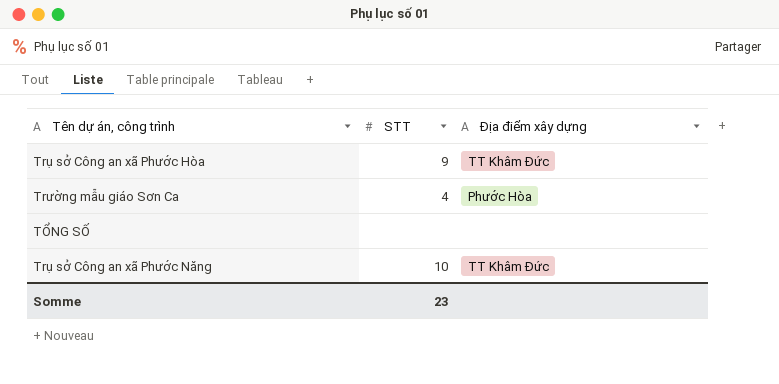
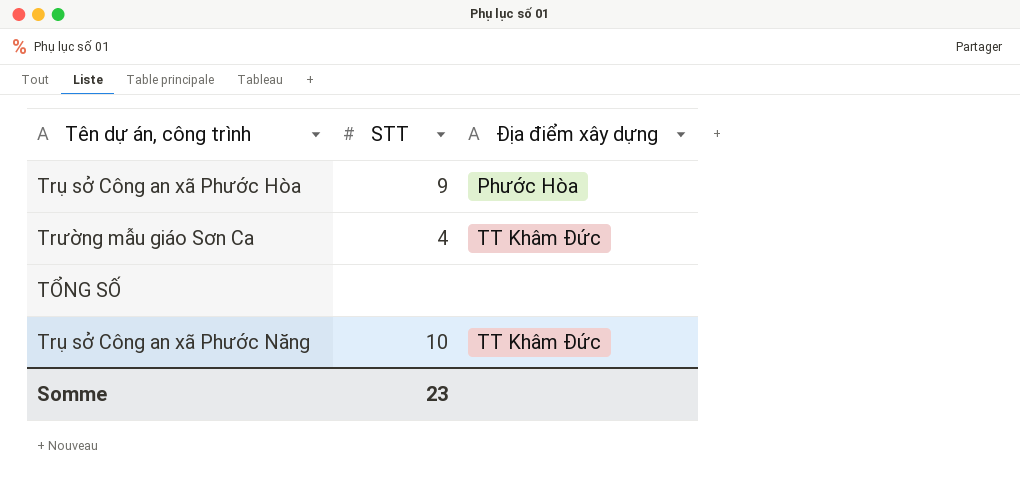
Trụ sở Công an xã Phước Hòa | Địa điểm xây dựng: TT Khâm Đức -> Phước Hòa
Trường mẫu giáo Sơn Ca | Địa điểm xây dựng: Phước Hòa -> TT Khâm Đức

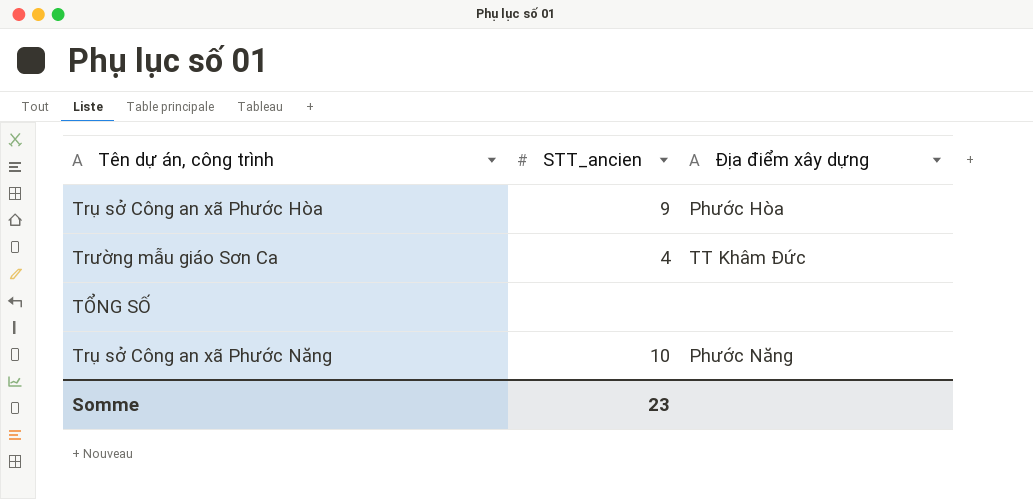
column name: STT -> STT_ancien
Trụ sở Công an xã Phước Năng | Địa điểm xây dựng: TT Khâm Đức -> Phước Năng

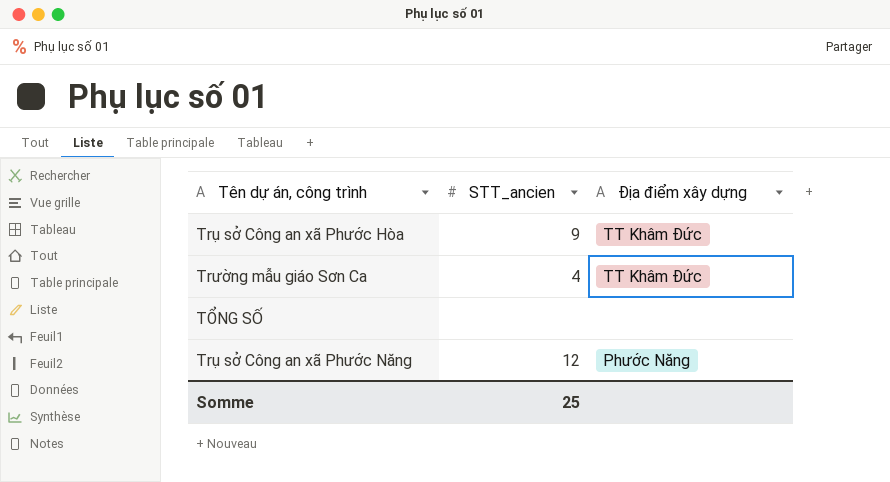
Trụ sở Công an xã Phước Hòa | Địa điểm xây dựng: Phước Hòa -> TT Khâm Đức
Trụ sở Công an xã Phước Năng | STT_ancien: 10 -> 12
Somme | STT_ancien: 23 -> 25

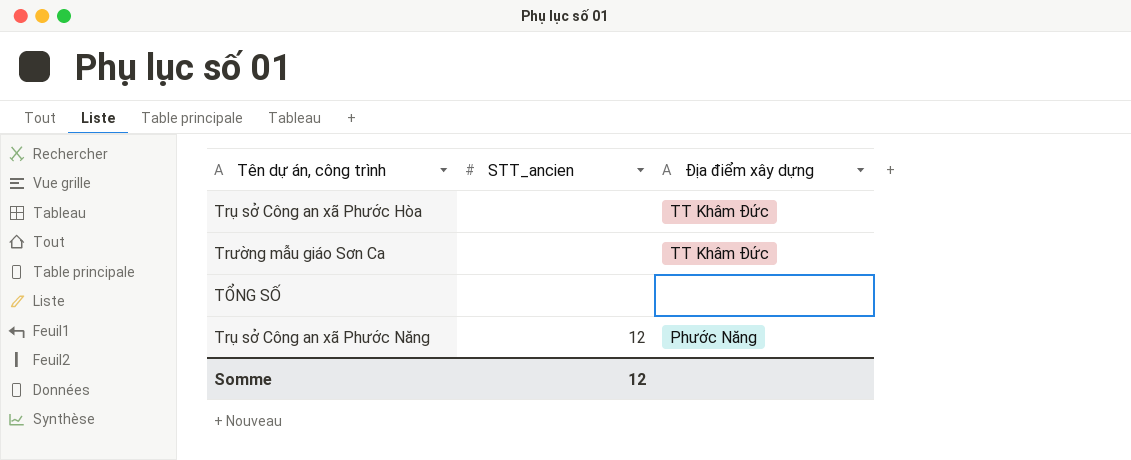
Trụ sở Công an xã Phước Hòa | STT_ancien: 9 -> none
Trường mẫu giáo Sơn Ca | STT_ancien: 4 -> none
Somme | STT_ancien: 25 -> 12

